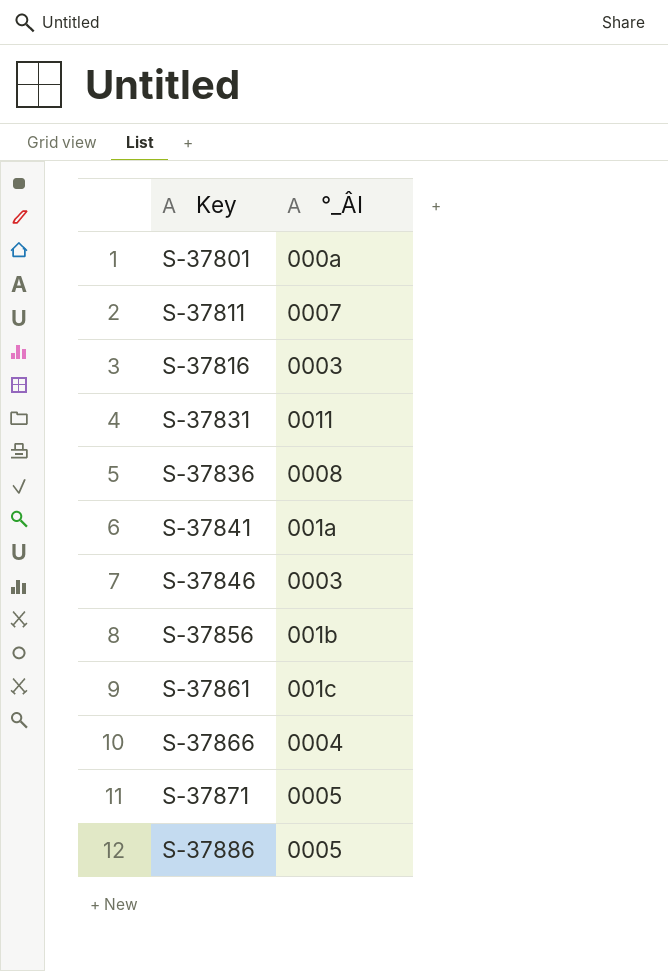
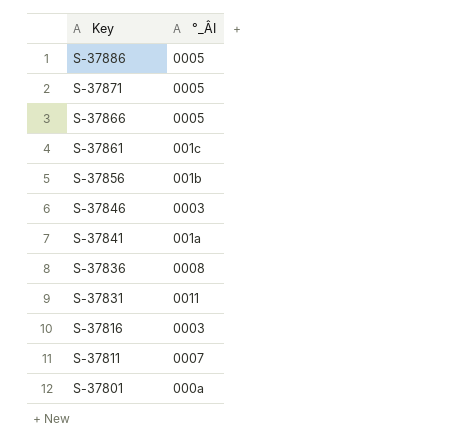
row order: Key ascending -> Key descending
S-37866 | °_ÂI: 0004 -> 0005

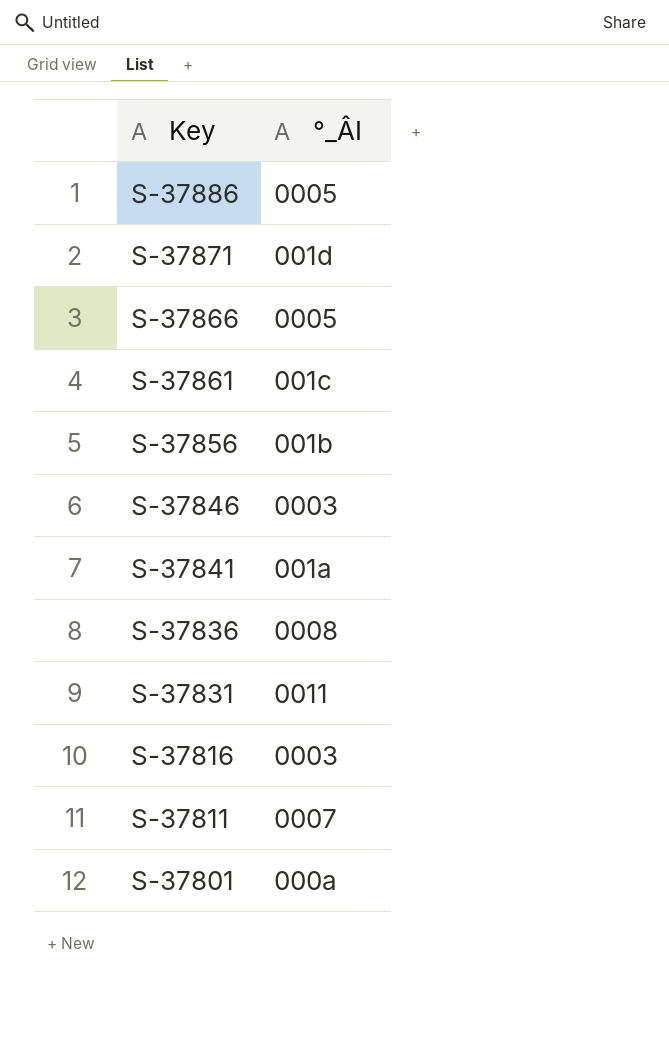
S-37871 | °_ÂI: 0005 -> 001d

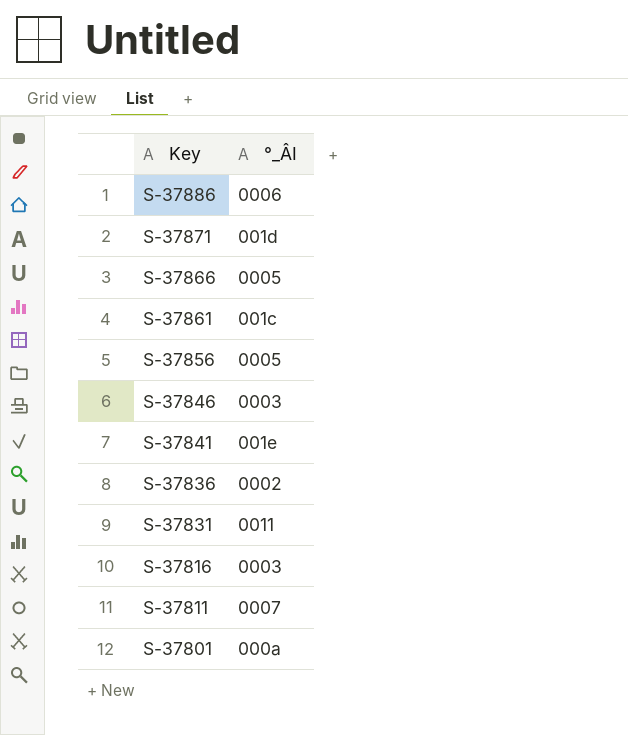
S-37886 | °_ÂI: 0005 -> 0006
S-37856 | °_ÂI: 001b -> 0005
S-37841 | °_ÂI: 001a -> 001e
S-37836 | °_ÂI: 0008 -> 0002

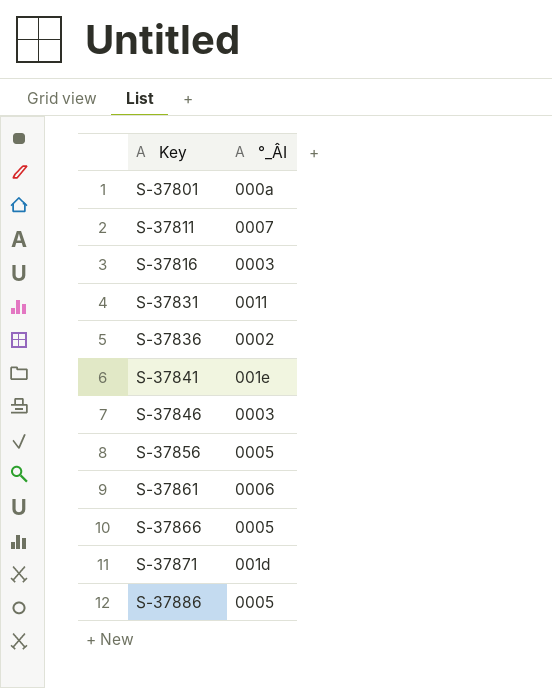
row order: Key descending -> Key ascending
S-37861 | °_ÂI: 001c -> 0006
S-37886 | °_ÂI: 0006 -> 0005

